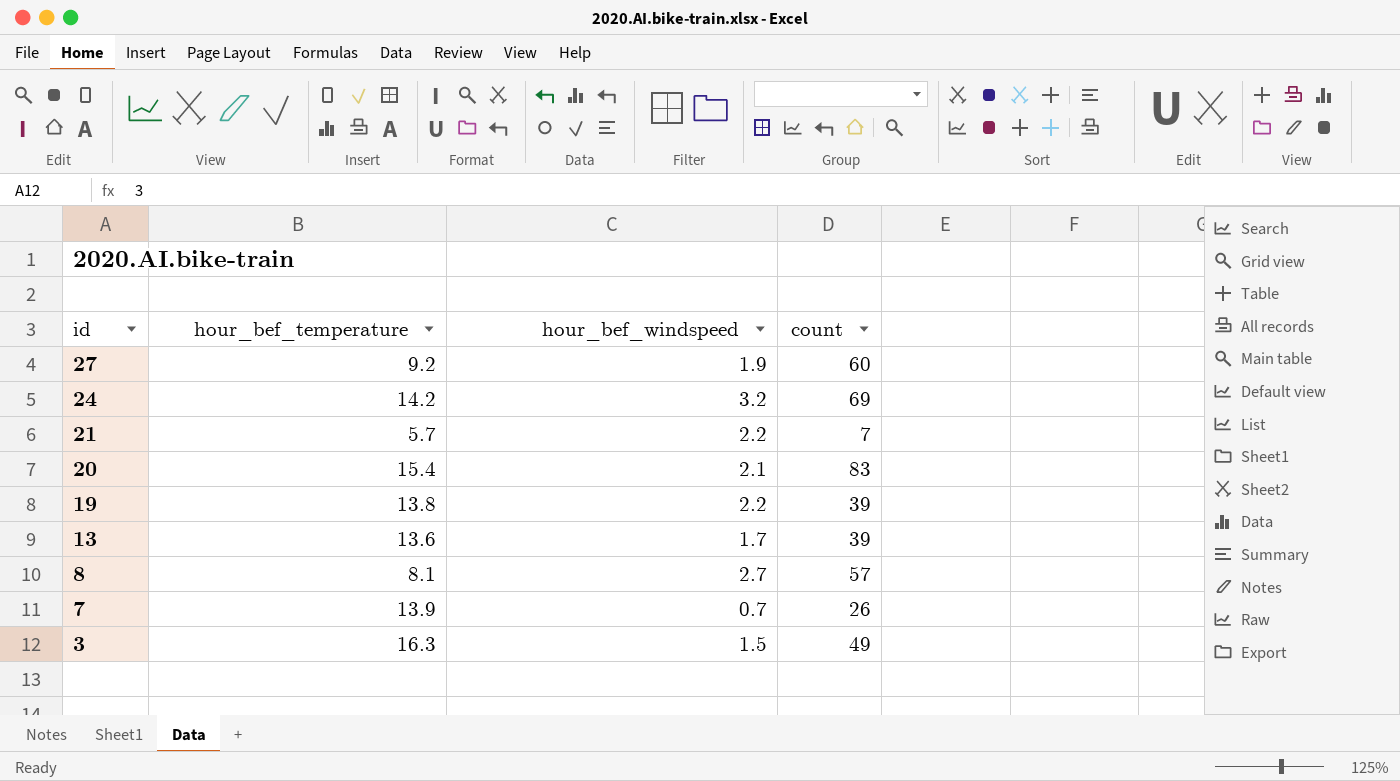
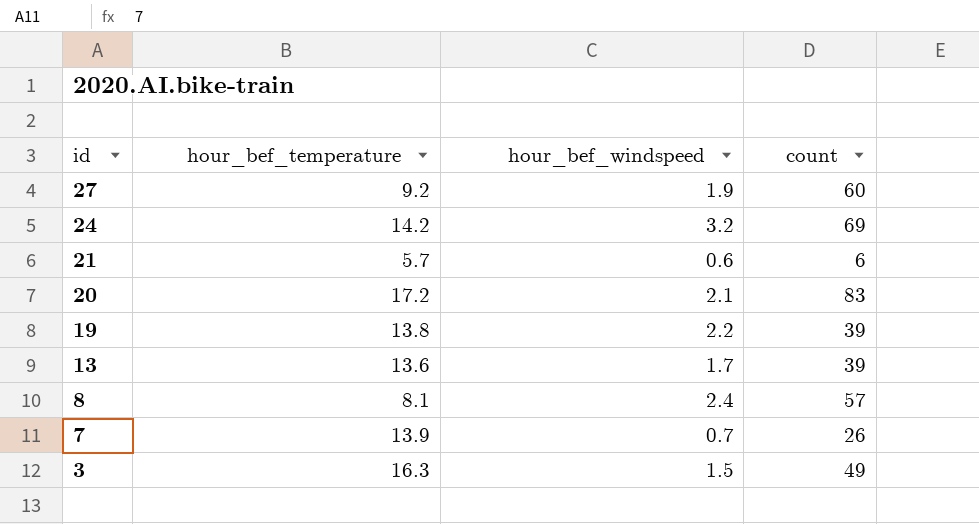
21 | hour_bef_windspeed: 2.2 -> 0.6
21 | count: 7 -> 6
20 | hour_bef_temperature: 15.4 -> 17.2
8 | hour_bef_windspeed: 2.7 -> 2.4

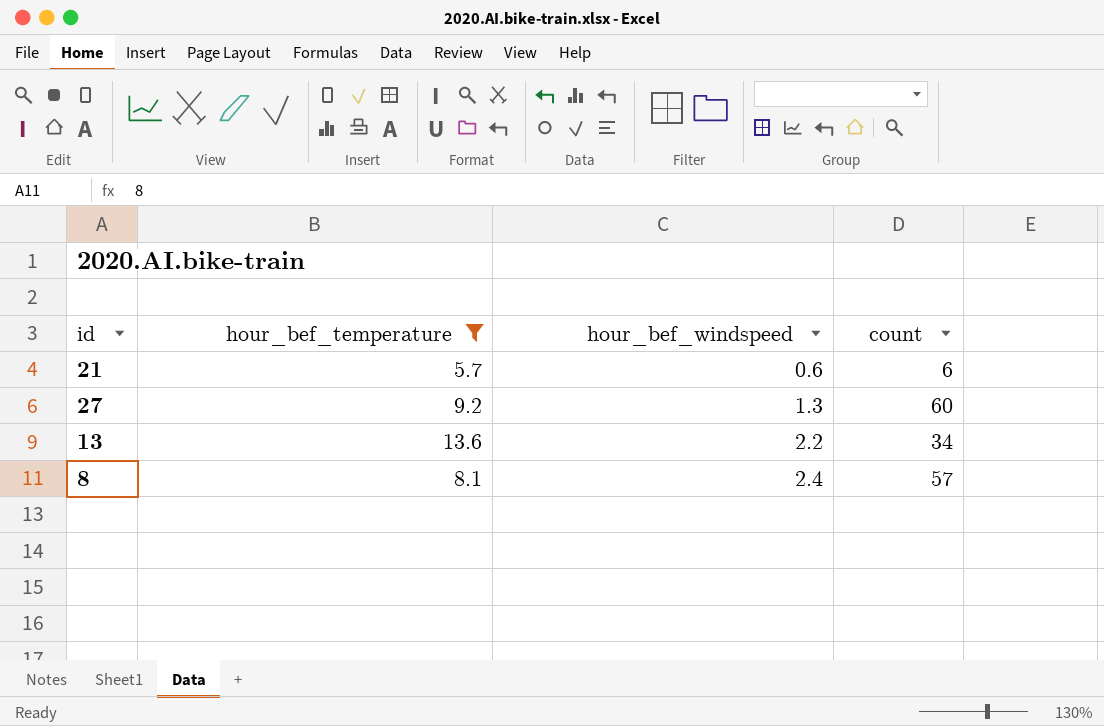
filter: none -> hour_bef_temperature <= 13.6
row order: id descending -> hour_bef_windspeed ascending
27 | hour_bef_windspeed: 1.9 -> 1.3
13 | hour_bef_windspeed: 1.7 -> 2.2
13 | count: 39 -> 34

